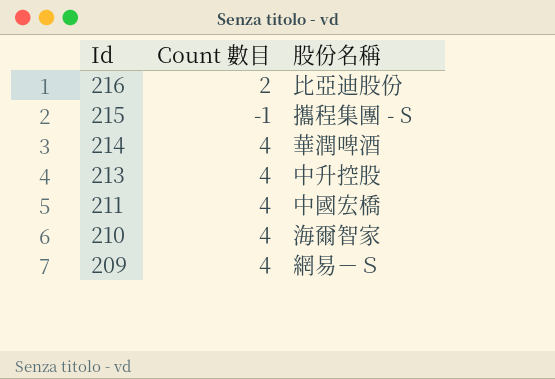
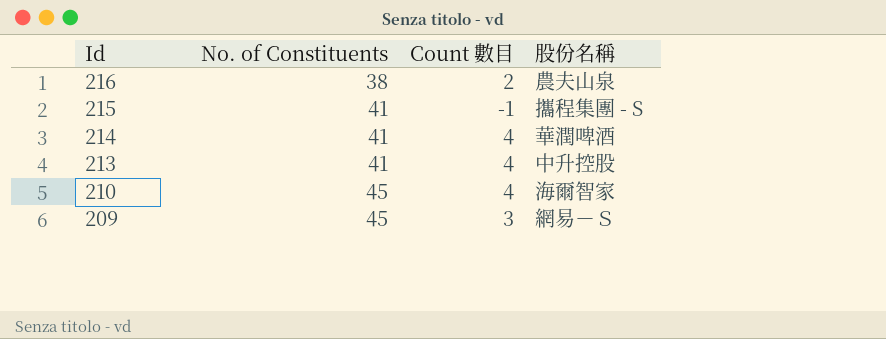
column No. of Constituents | position: none -> 2
row 211: 4 | 中國宏橋 -> none
216 | 股份名稱: 比亞迪股份 -> 農夫山泉
209 | Count 數目: 4 -> 3

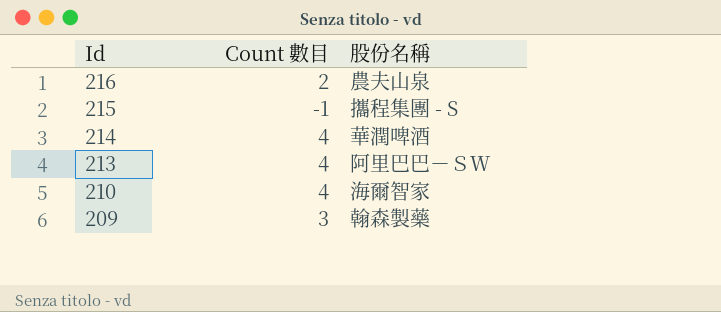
column No. of Constituents | position: 2 -> none
213 | 股份名稱: 中升控股 -> 阿里巴巴－ＳＷ
209 | 股份名稱: 網易－Ｓ -> 翰森製藥

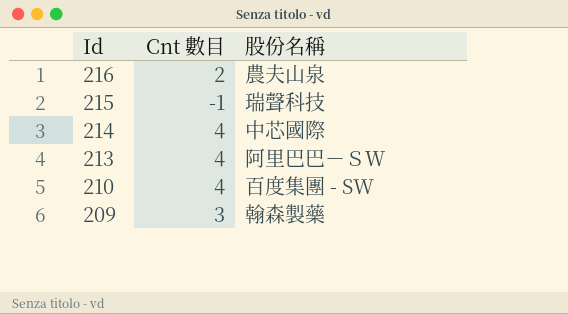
column name: Count 數目 -> Cnt 數目
215 | 股份名稱: 攜程集團 - S -> 瑞聲科技
214 | 股份名稱: 華潤啤酒 -> 中芯國際
210 | 股份名稱: 海爾智家 -> 百度集團 - SW

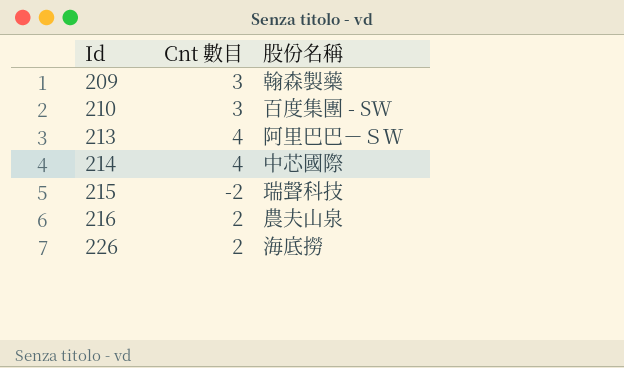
row order: Id descending -> Id ascending
210 | Cnt 數目: 4 -> 3
215 | Cnt 數目: -1 -> -2
row 226: none -> 2 | 海底撈

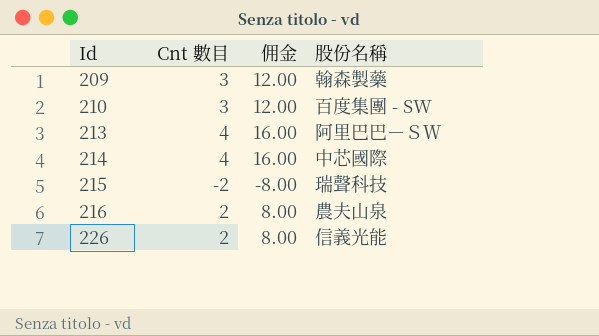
column 佣金 | formula: none -> [Cnt 數目] * 4
226 | 股份名稱: 海底撈 -> 信義光能

